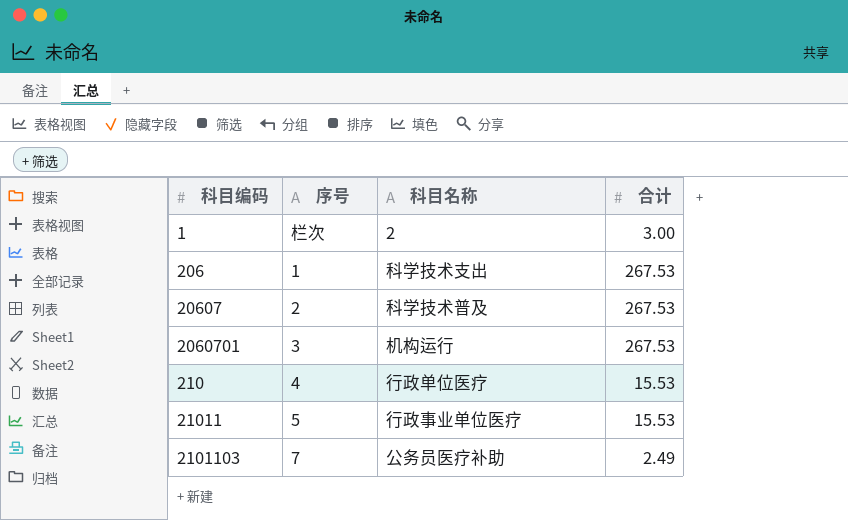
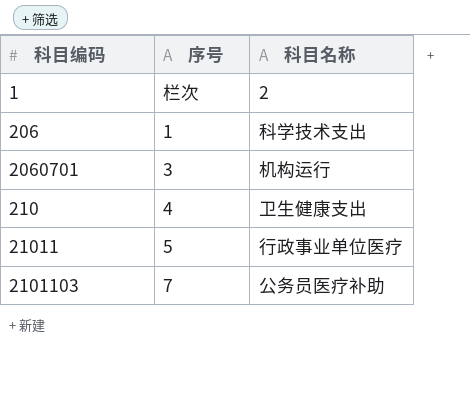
column 合计 | position: 4 -> none
row 20607: 2 | 科学技术普及 | 267.53 -> none
210 | 科目名称: 行政单位医疗 -> 卫生健康支出

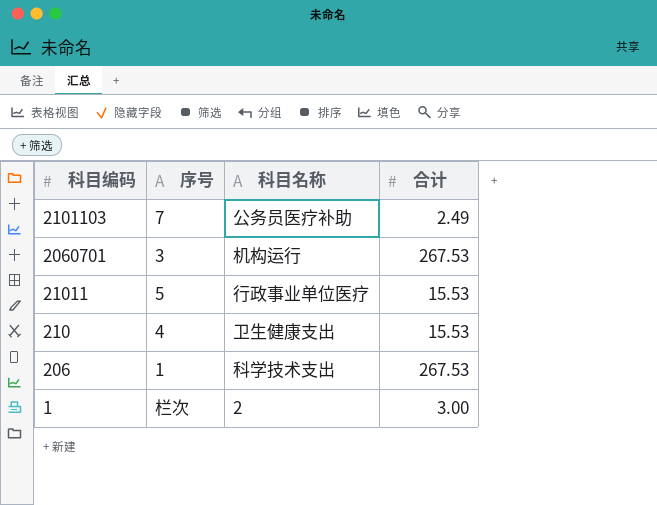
row order: none -> 科目编码 descending
column 合计 | position: none -> 4

